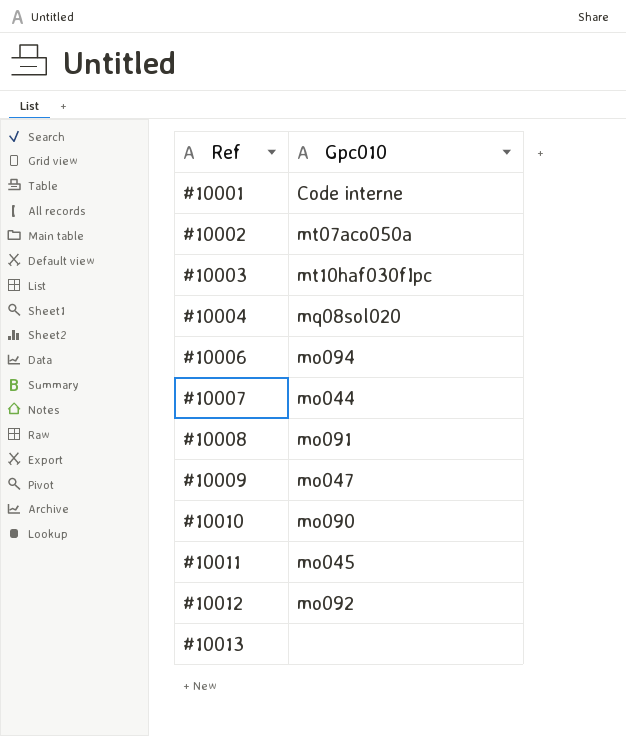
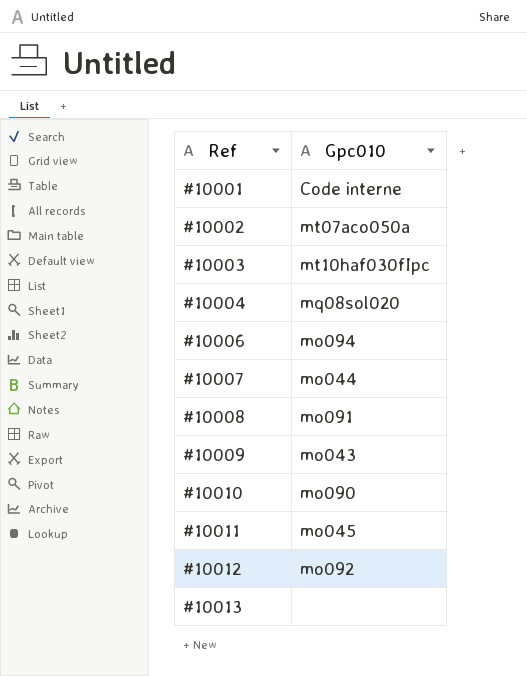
#10009 | Gpc010: mo047 -> mo043

